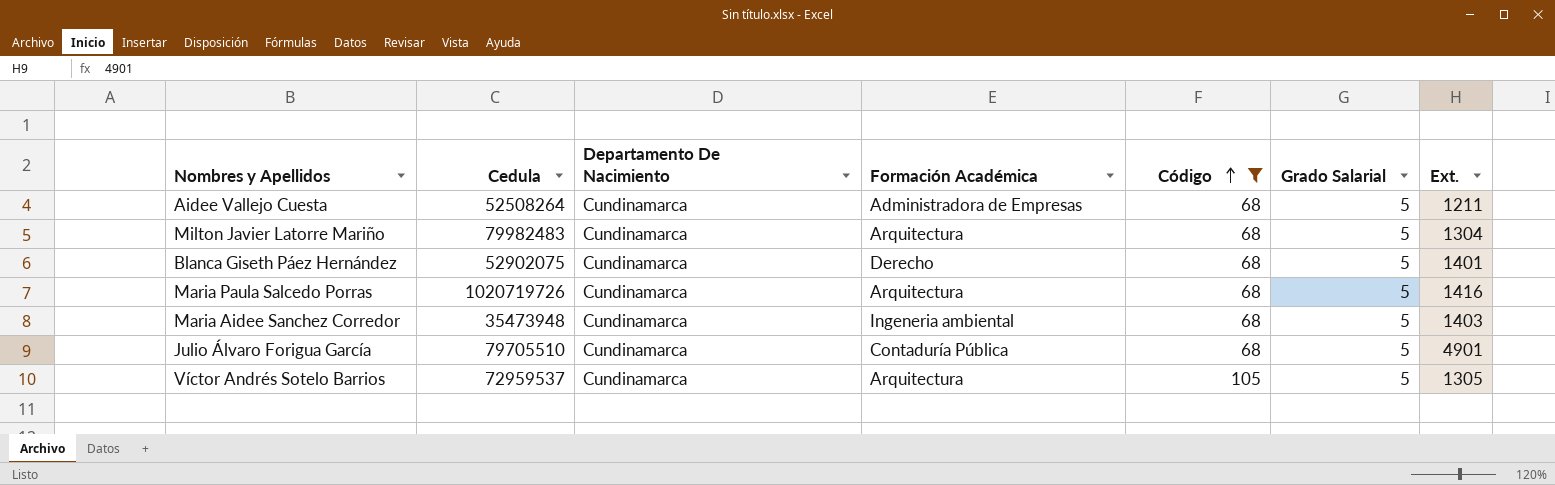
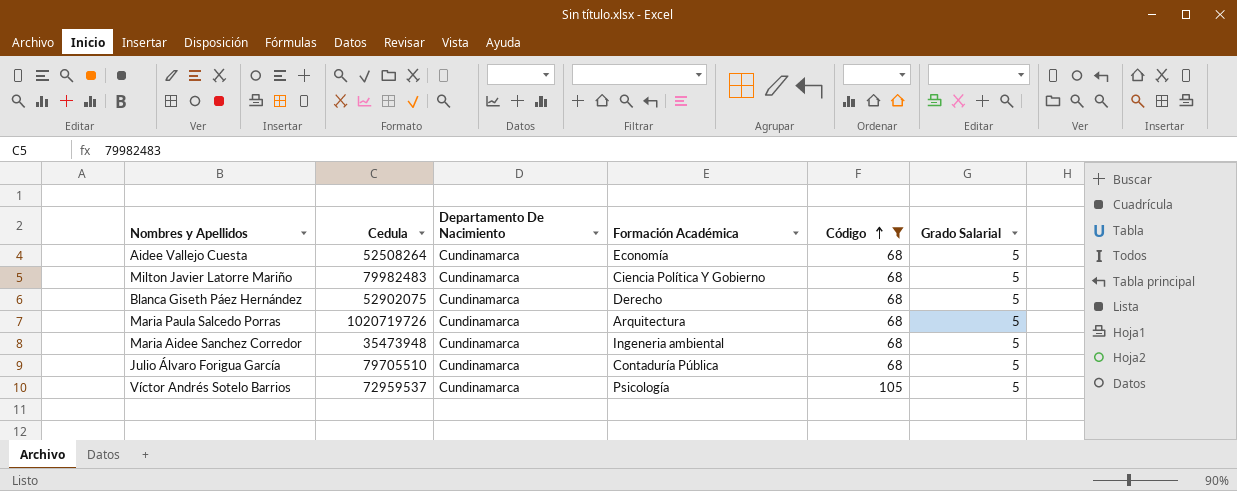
column Ext. | position: 7 -> none
Aidee Vallejo Cuesta | Formación Académica: Administradora de Empresas -> Economía
Milton Javier Latorre Mariño | Formación Académica: Arquitectura -> Ciencia Política Y Gobierno
Víctor Andrés Sotelo Barrios | Formación Académica: Arquitectura -> Psicología

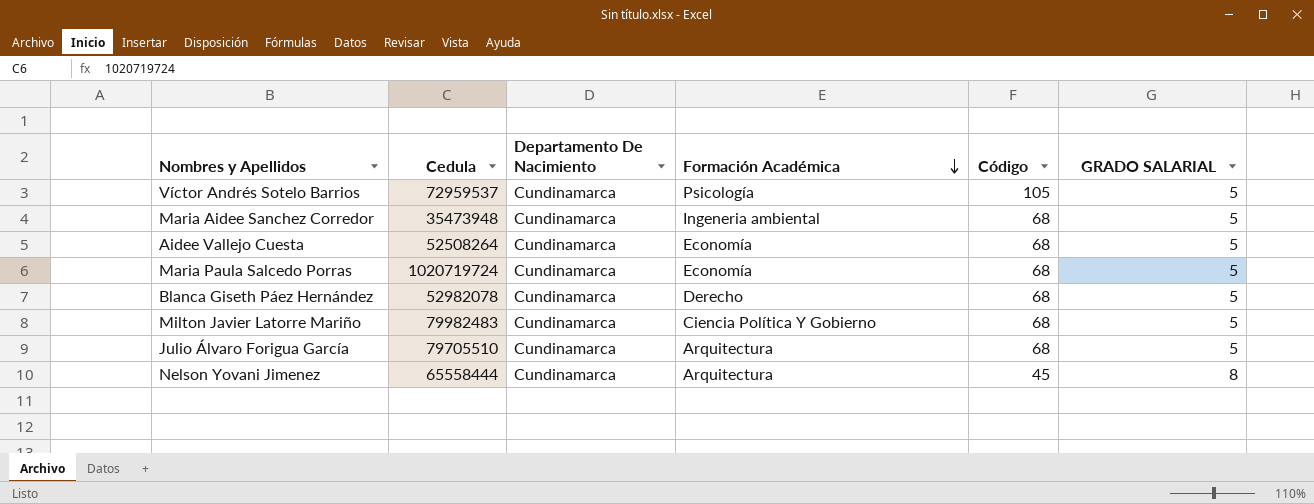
filter: Código != 45 -> none
row order: Código ascending -> Formación Académica descending
column name: Grado Salarial -> GRADO SALARIAL
Maria Paula Salcedo Porras | Cedula: 1020719726 -> 1020719724
Maria Paula Salcedo Porras | Formación Académica: Arquitectura -> Economía
Blanca Giseth Páez Hernández | Cedula: 52902075 -> 52982078
Julio Álvaro Forigua García | Formación Académica: Contaduría Pública -> Arquitectura

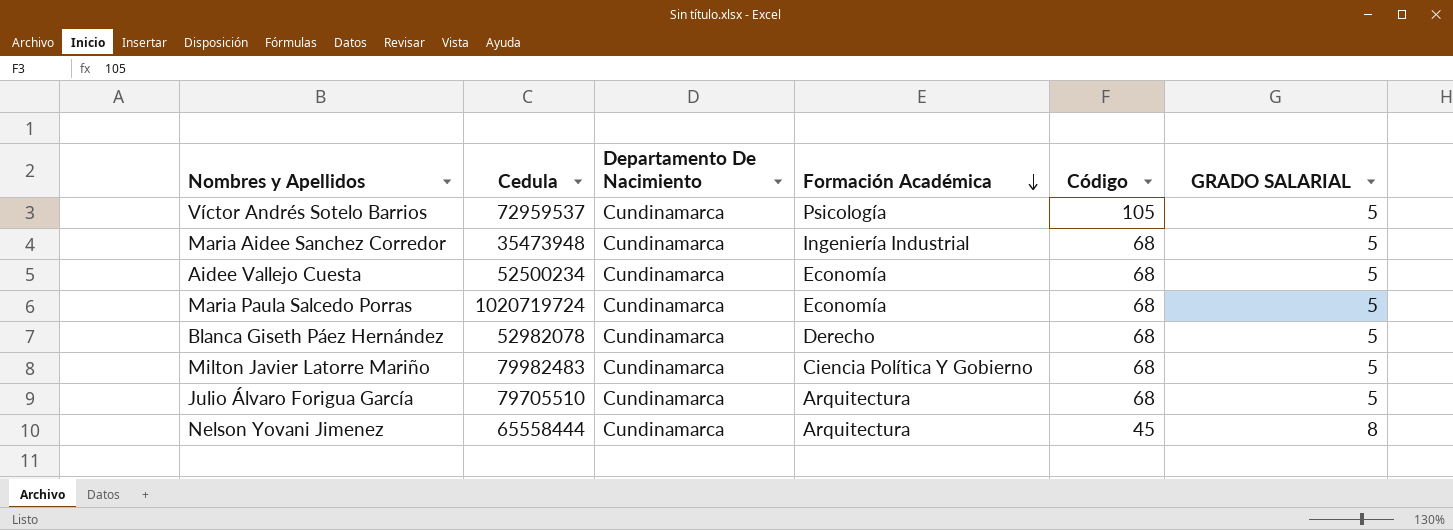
Maria Aidee Sanchez Corredor | Formación Académica: Ingeneria ambiental -> Ingeniería Industrial
Aidee Vallejo Cuesta | Cedula: 52508264 -> 52500234

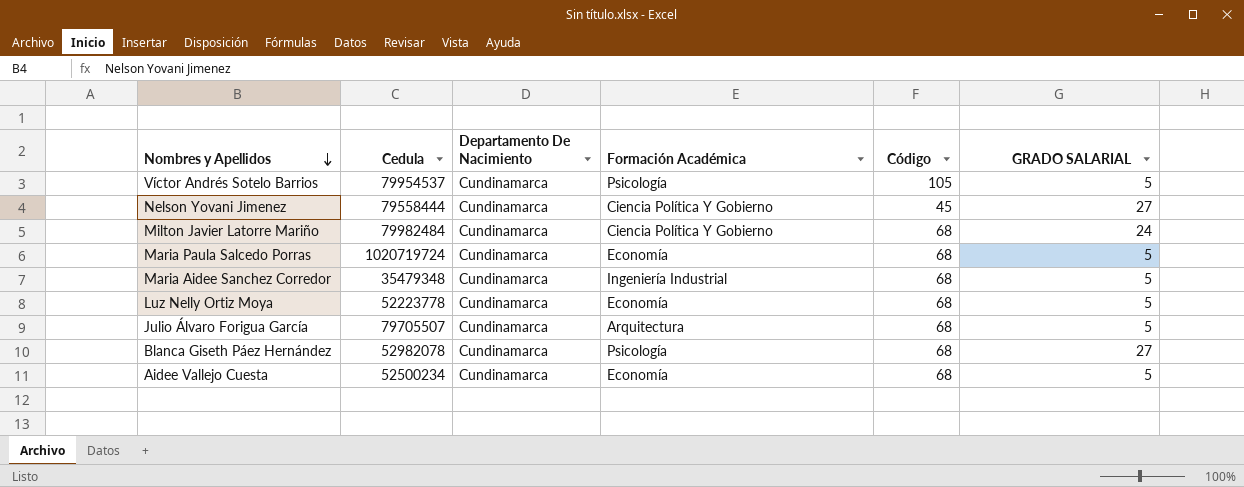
row order: Formación Académica descending -> Nombres y Apellidos descending
Víctor Andrés Sotelo Barrios | Cedula: 72959537 -> 79954537
Nelson Yovani Jimenez | Cedula: 65558444 -> 79558444
Nelson Yovani Jimenez | Formación Académica: Arquitectura -> Ciencia Política Y Gobierno
Nelson Yovani Jimenez | GRADO SALARIAL: 8 -> 27
Milton Javier Latorre Mariño | Cedula: 79982483 -> 79982484
Milton Javier Latorre Mariño | GRADO SALARIAL: 5 -> 24
Maria Aidee Sanchez Corredor | Cedula: 35473948 -> 35479348
row Luz Nelly Ortiz Moya: none -> 52223778 | Cundinamarca | Economía | 68 | 5
Julio Álvaro Forigua García | Cedula: 79705510 -> 79705507
Blanca Giseth Páez Hernández | Formación Académica: Derecho -> Psicología
Blanca Giseth Páez Hernández | GRADO SALARIAL: 5 -> 27

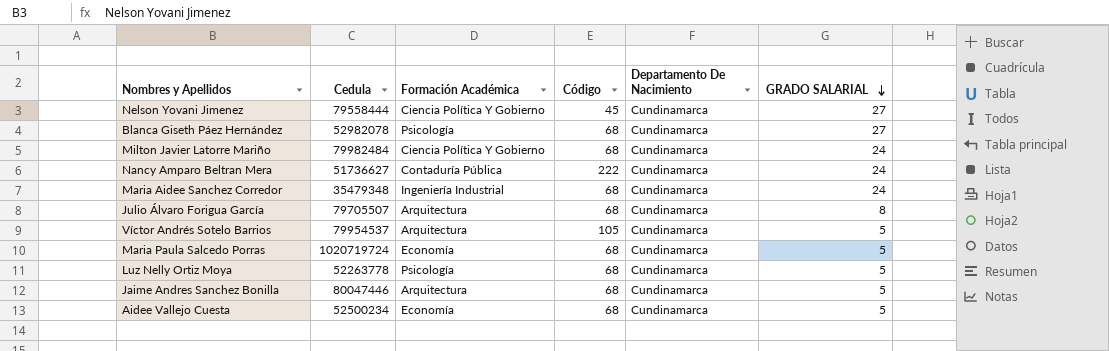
row order: Nombres y Apellidos descending -> GRADO SALARIAL descending
column Departamento De Nacimiento | position: 3 -> 5
row Nancy Amparo Beltran Mera: none -> 51736627 | Contaduría Pública | 222 | Cundinamarca | 24
Maria Aidee Sanchez Corredor | GRADO SALARIAL: 5 -> 24
Julio Álvaro Forigua García | GRADO SALARIAL: 5 -> 8
Víctor Andrés Sotelo Barrios | Formación Académica: Psicología -> Arquitectura
Luz Nelly Ortiz Moya | Cedula: 52223778 -> 52263778
Luz Nelly Ortiz Moya | Formación Académica: Economía -> Psicología
row Jaime Andres Sanchez Bonilla: none -> 80047446 | Arquitectura | 68 | Cundinamarca | 5

